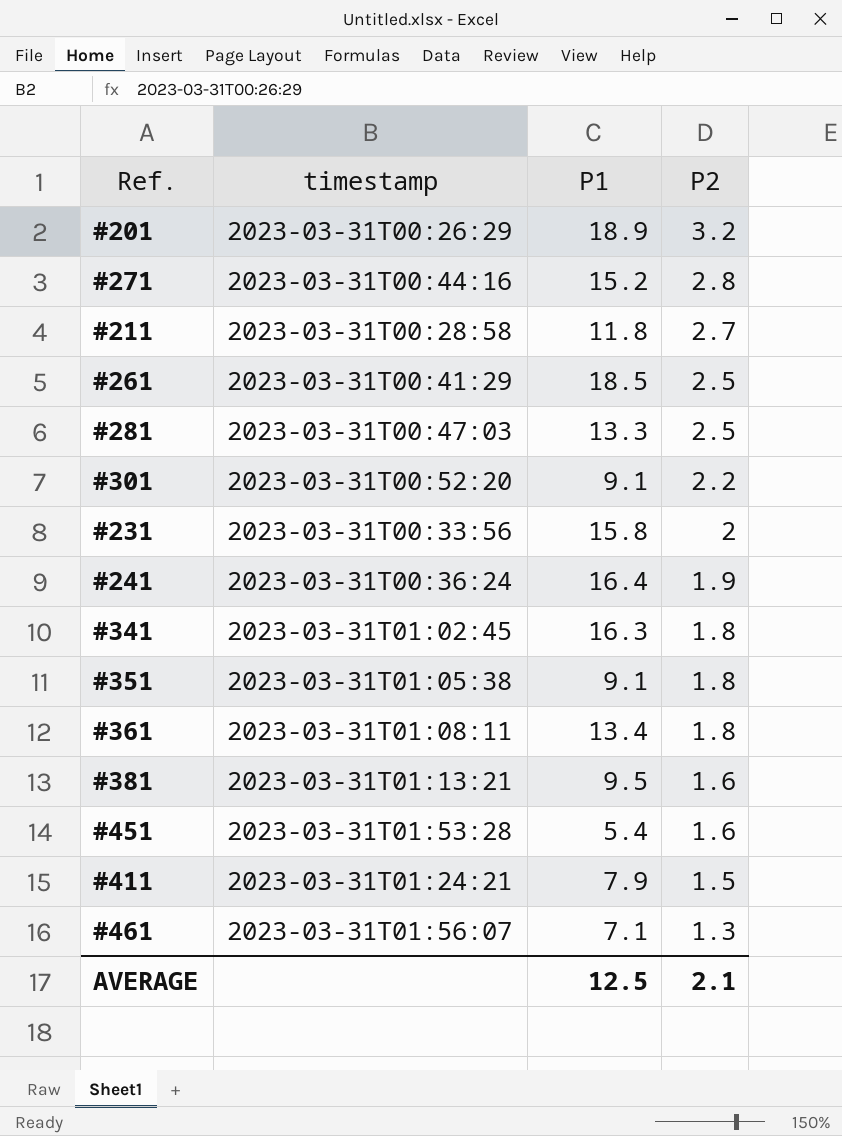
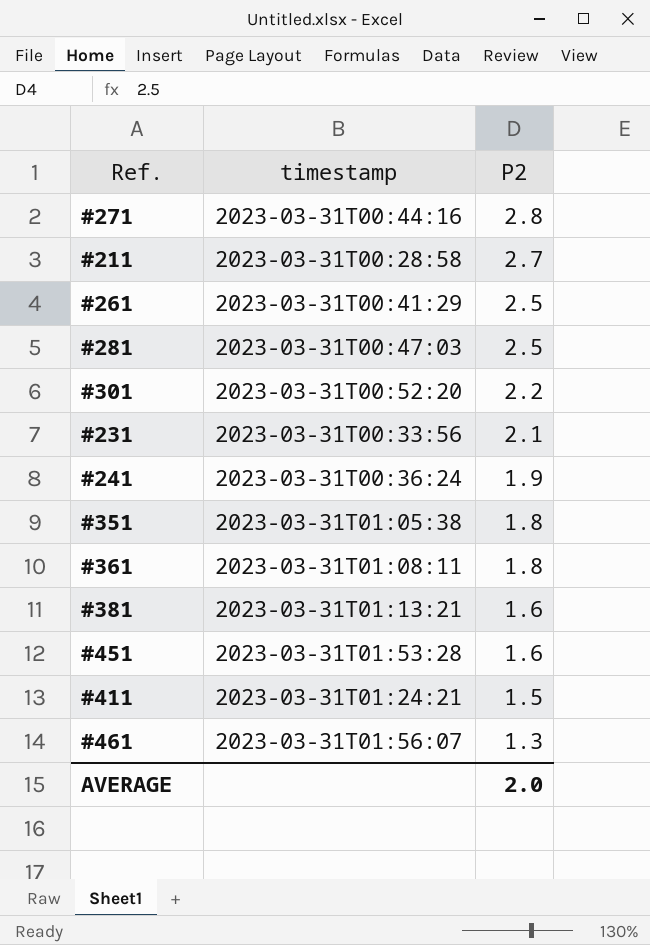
column P1 | position: 3 -> none
row #201: 2023-03-31T00:26:29 | 18.9 | 3.2 -> none
row #341: 2023-03-31T01:02:45 | 16.3 | 1.8 -> none
#231 | P2: 2 -> 2.1
AVERAGE | P2: 2.1 -> 2.0

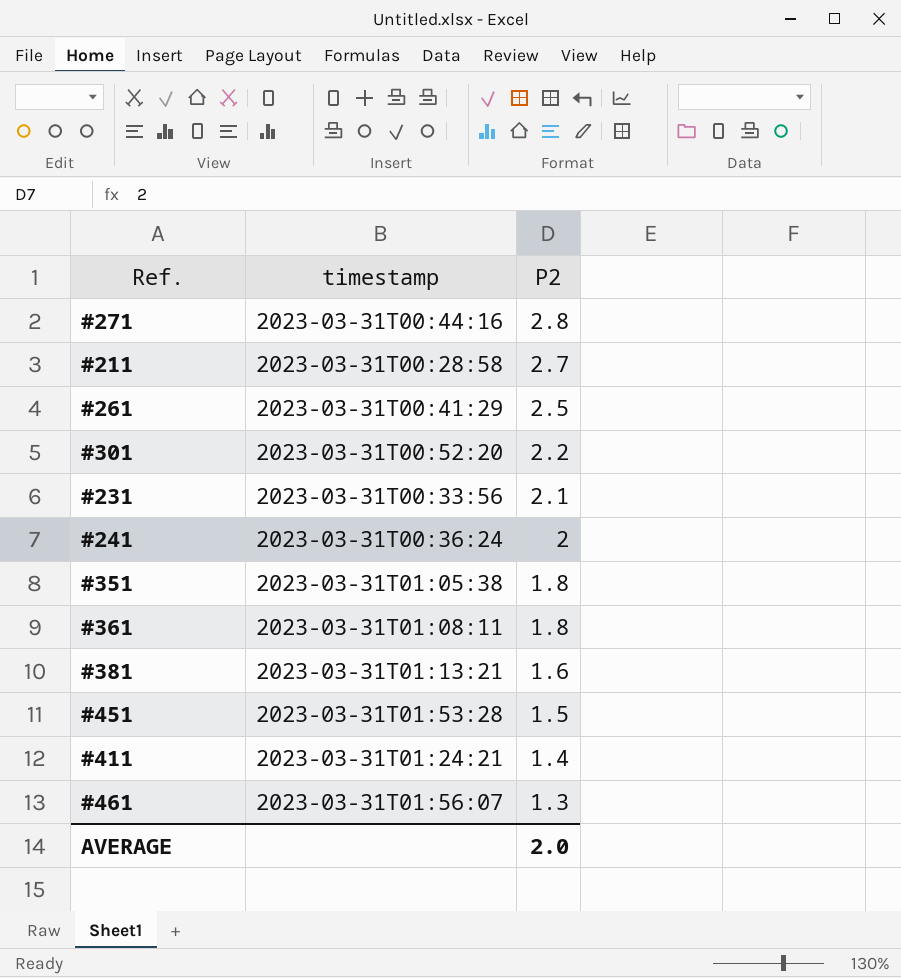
row #281: 2023-03-31T00:47:03 | 2.5 -> none
#241 | P2: 1.9 -> 2
#451 | P2: 1.6 -> 1.5
#411 | P2: 1.5 -> 1.4

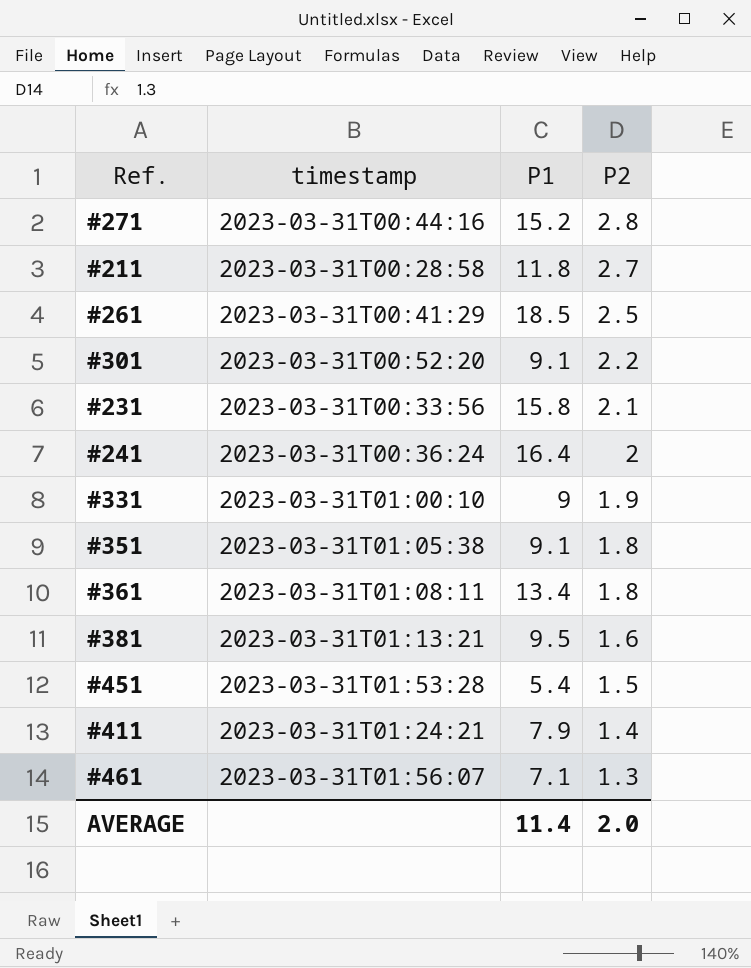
column P1 | position: none -> 3
row #331: none -> 2023-03-31T01:00:10 | 9 | 1.9

